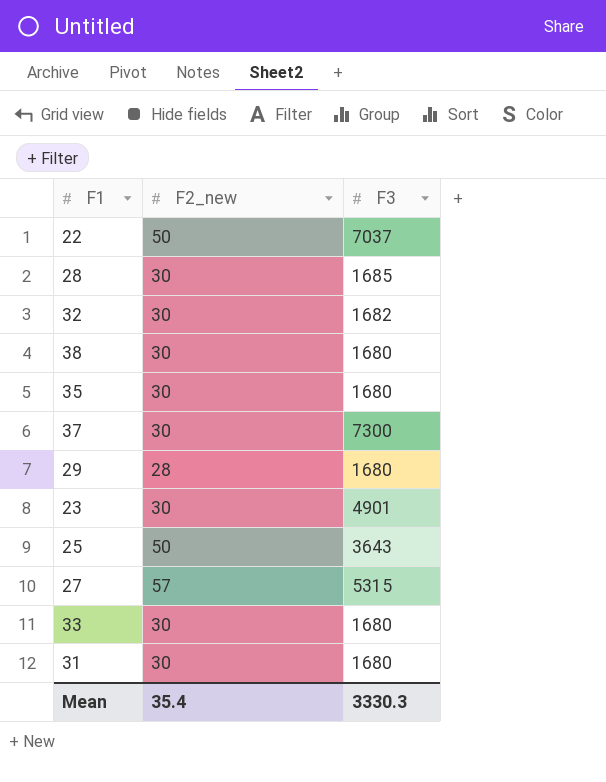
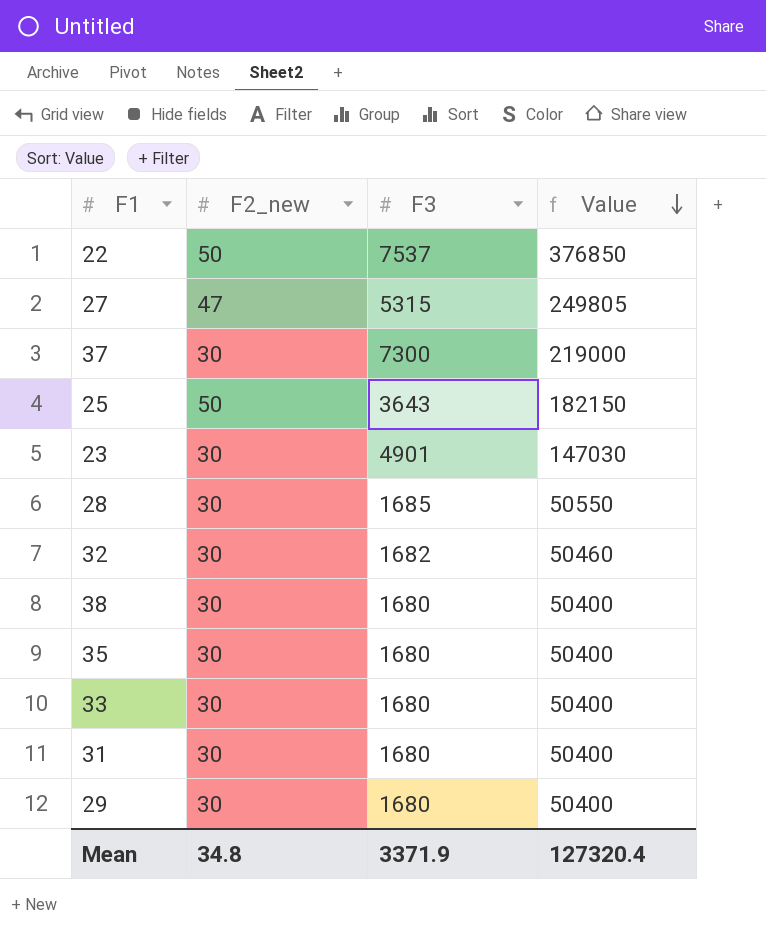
row order: none -> Value descending
column Value | formula: none -> [F2_new] * [F3]
22 | F3: 7037 -> 7537
27 | F2_new: 57 -> 47
29 | F2_new: 28 -> 30
Mean | F2_new: 35.4 -> 34.8
Mean | F3: 3330.3 -> 3371.9

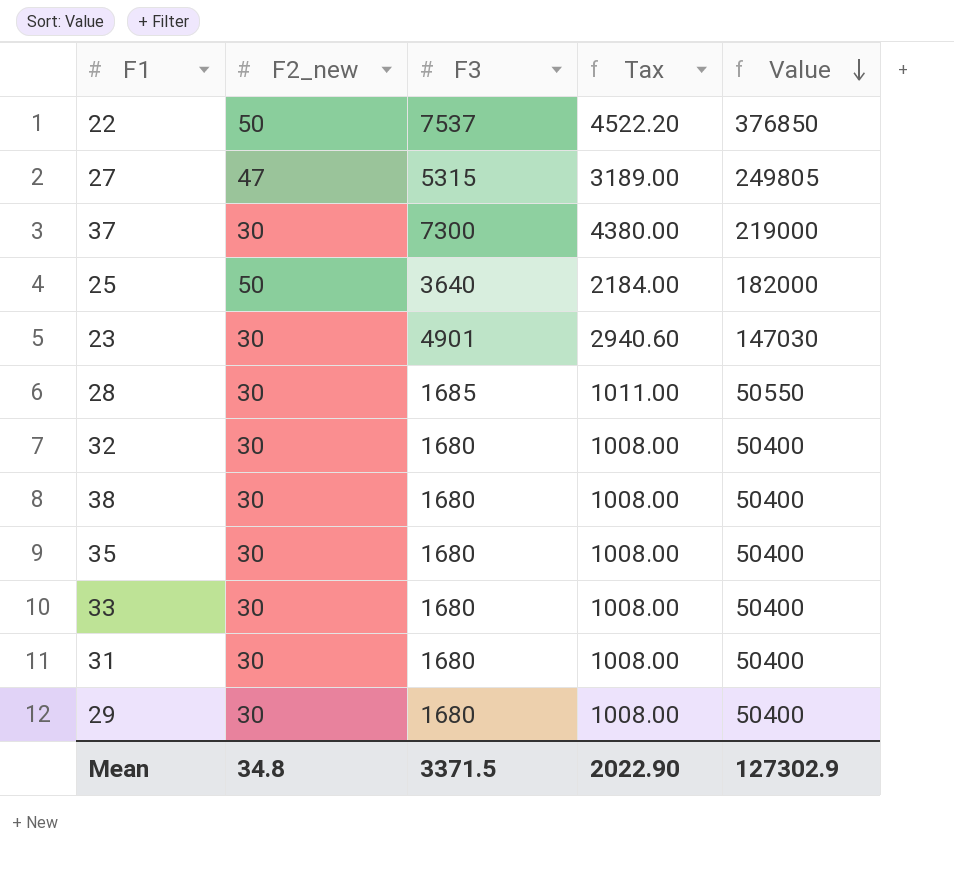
column Tax | formula: none -> [F3] * 0.6
25 | F3: 3643 -> 3640
25 | Value: 182150 -> 182000
32 | F3: 1682 -> 1680
32 | Value: 50460 -> 50400
Mean | F3: 3371.9 -> 3371.5
Mean | Value: 127320.4 -> 127302.9

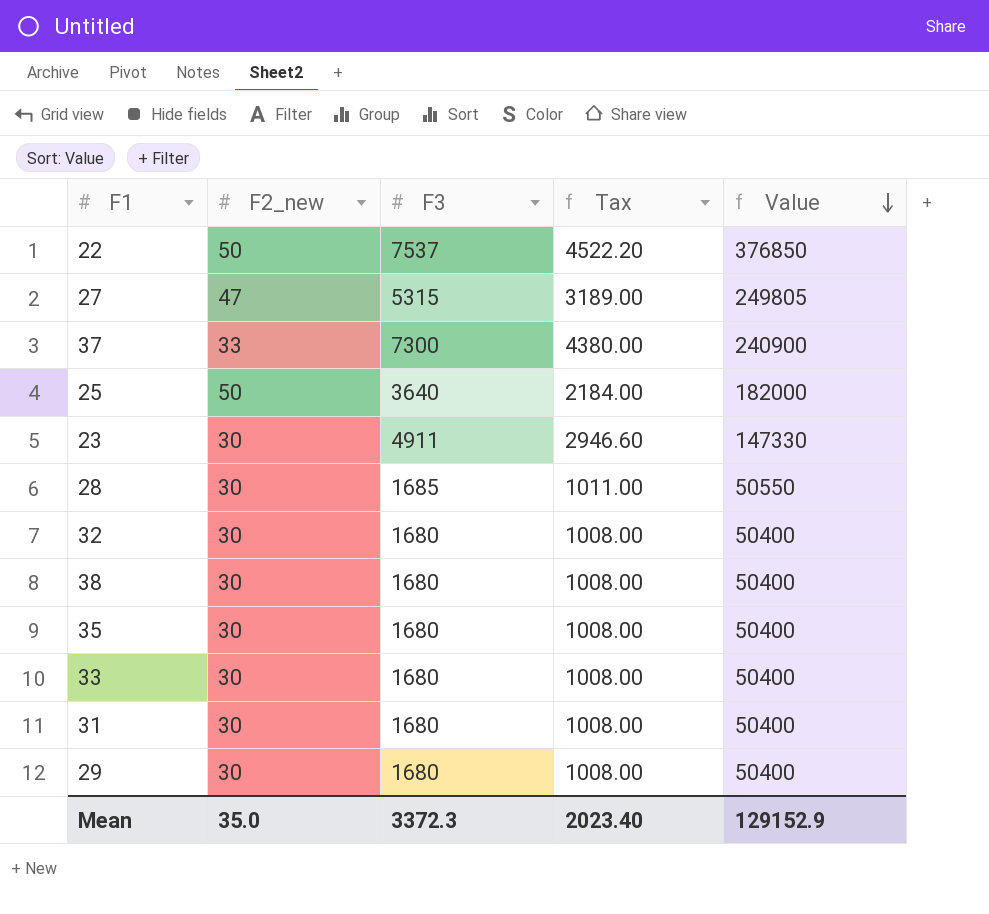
37 | F2_new: 30 -> 33
37 | Value: 219000 -> 240900
23 | F3: 4901 -> 4911
23 | Tax: 2940.60 -> 2946.60
23 | Value: 147030 -> 147330
Mean | F2_new: 34.8 -> 35.0
Mean | F3: 3371.5 -> 3372.3
Mean | Tax: 2022.90 -> 2023.40
Mean | Value: 127302.9 -> 129152.9

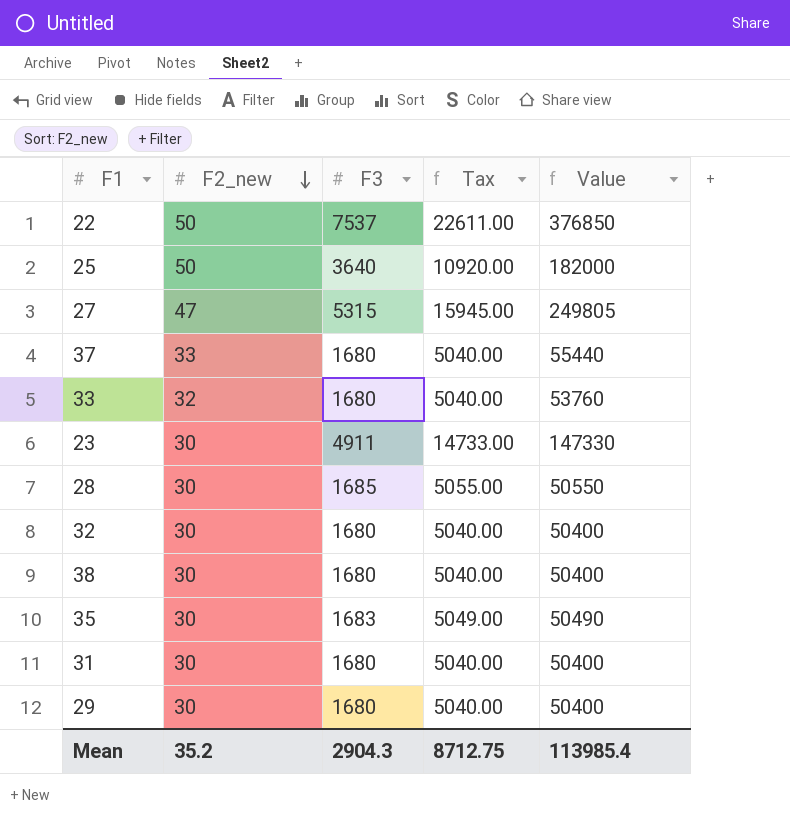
row order: Value descending -> F2_new descending
column Tax | formula: [F3] * 0.6 -> [F3] * 3
37 | F3: 7300 -> 1680
37 | Value: 240900 -> 55440
33 | F2_new: 30 -> 32
33 | Value: 50400 -> 53760
35 | F3: 1680 -> 1683
35 | Value: 50400 -> 50490
Mean | F2_new: 35.0 -> 35.2
Mean | F3: 3372.3 -> 2904.3
Mean | Tax: 2023.40 -> 8712.75
Mean | Value: 129152.9 -> 113985.4

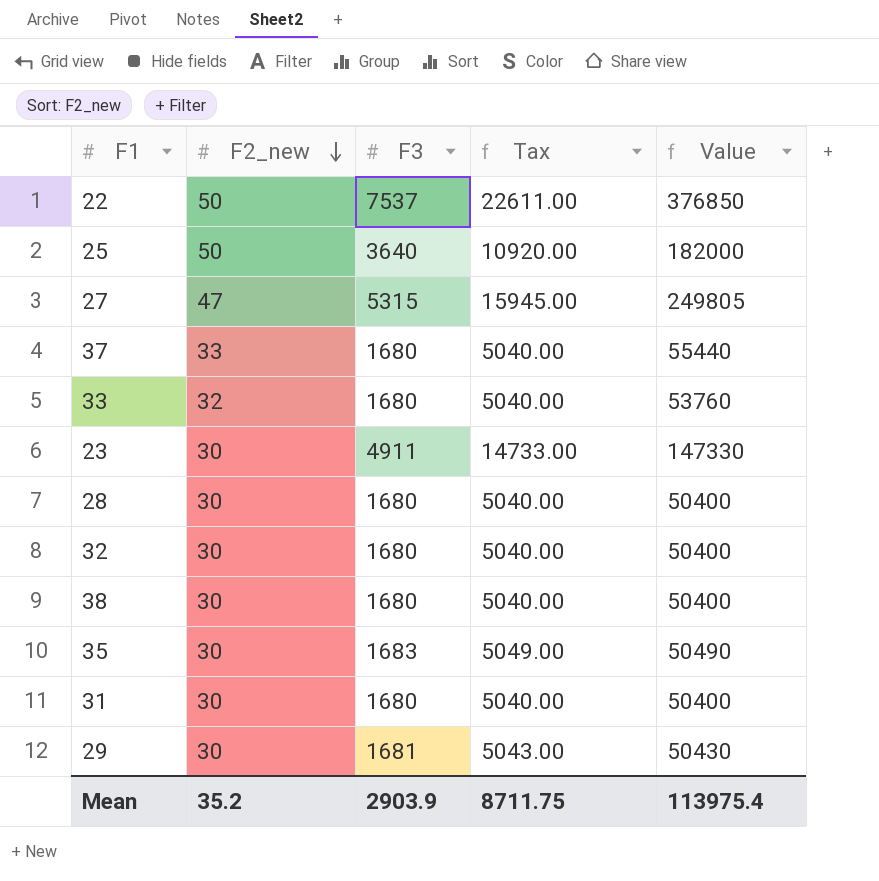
28 | F3: 1685 -> 1680
28 | Tax: 5055.00 -> 5040.00
28 | Value: 50550 -> 50400
29 | F3: 1680 -> 1681
29 | Tax: 5040.00 -> 5043.00
29 | Value: 50400 -> 50430
Mean | F3: 2904.3 -> 2903.9
Mean | Tax: 8712.75 -> 8711.75
Mean | Value: 113985.4 -> 113975.4

